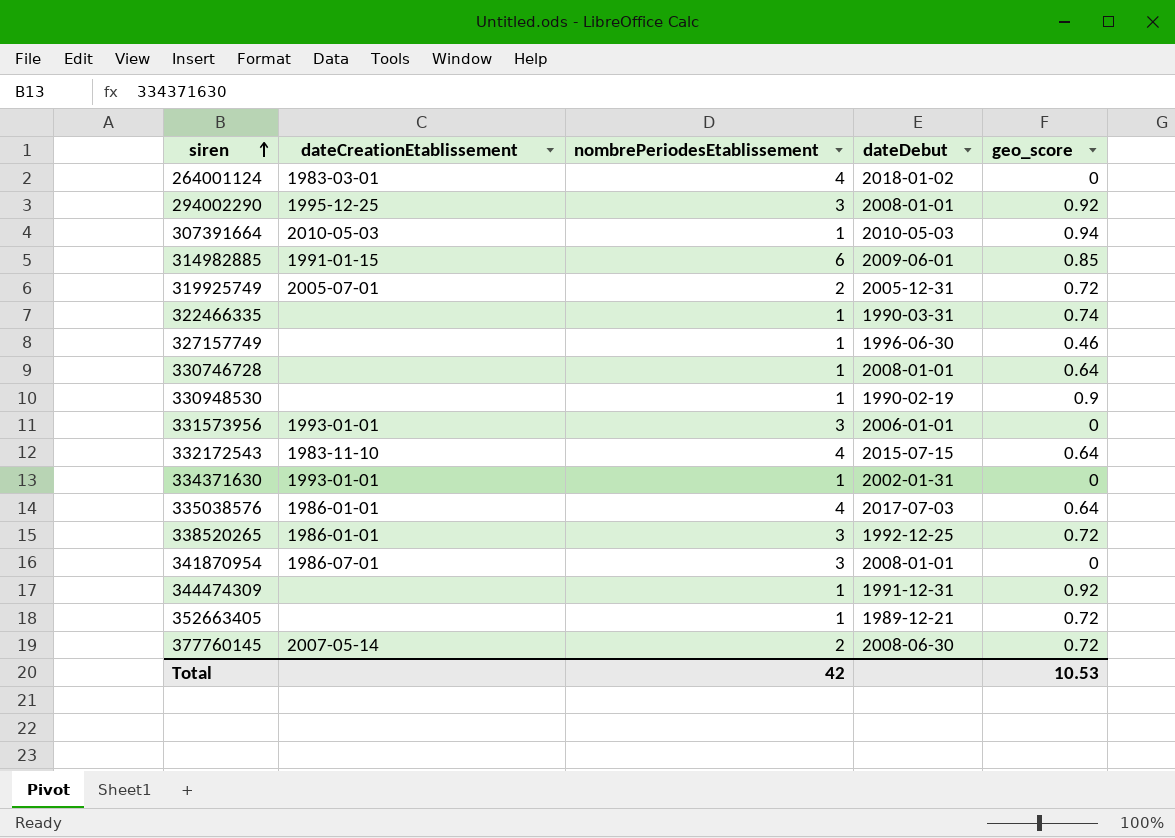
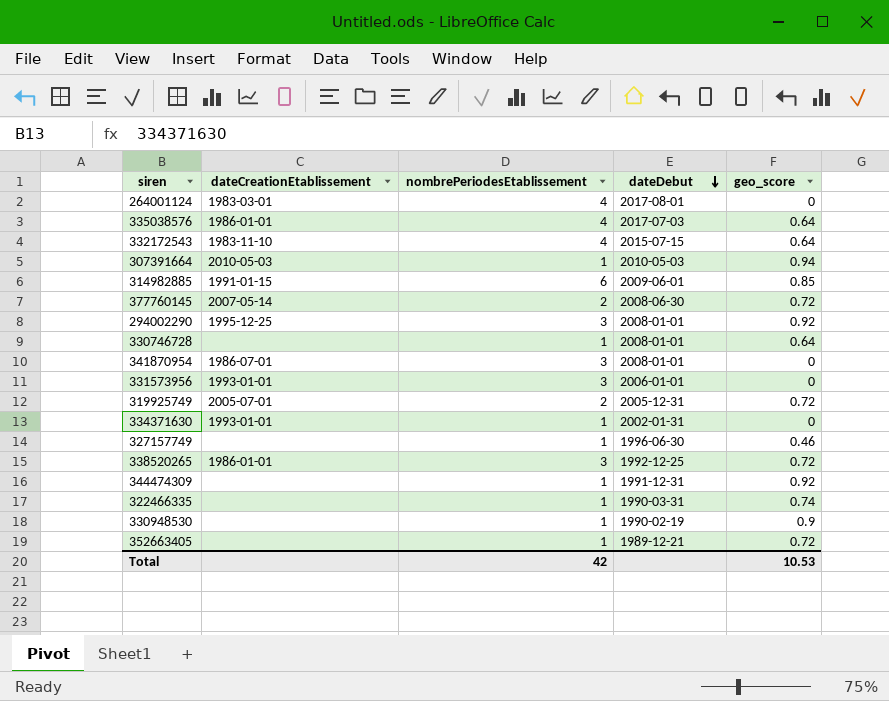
row order: siren ascending -> dateDebut descending
264001124 | dateDebut: 2018-01-02 -> 2017-08-01

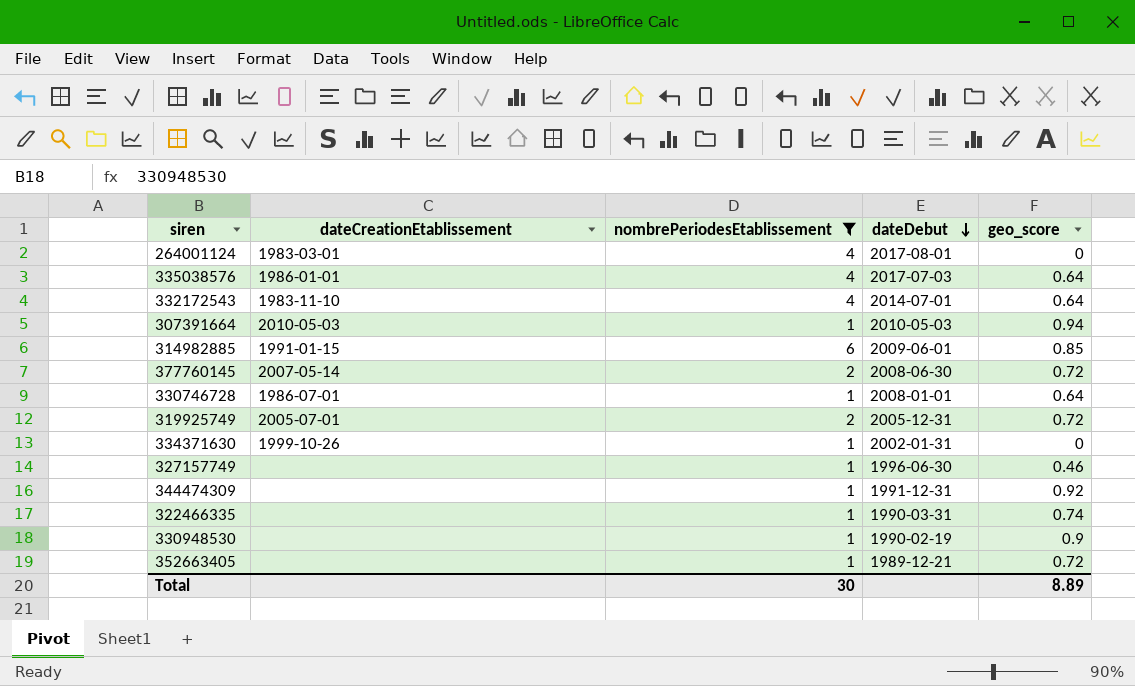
filter: none -> nombrePeriodesEtablissement != 3
332172543 | dateDebut: 2015-07-15 -> 2014-07-01
330746728 | dateCreationEtablissement: none -> 1986-07-01
334371630 | dateCreationEtablissement: 1993-01-01 -> 1999-10-26
Total | nombrePeriodesEtablissement: 42 -> 30
Total | geo_score: 10.53 -> 8.89

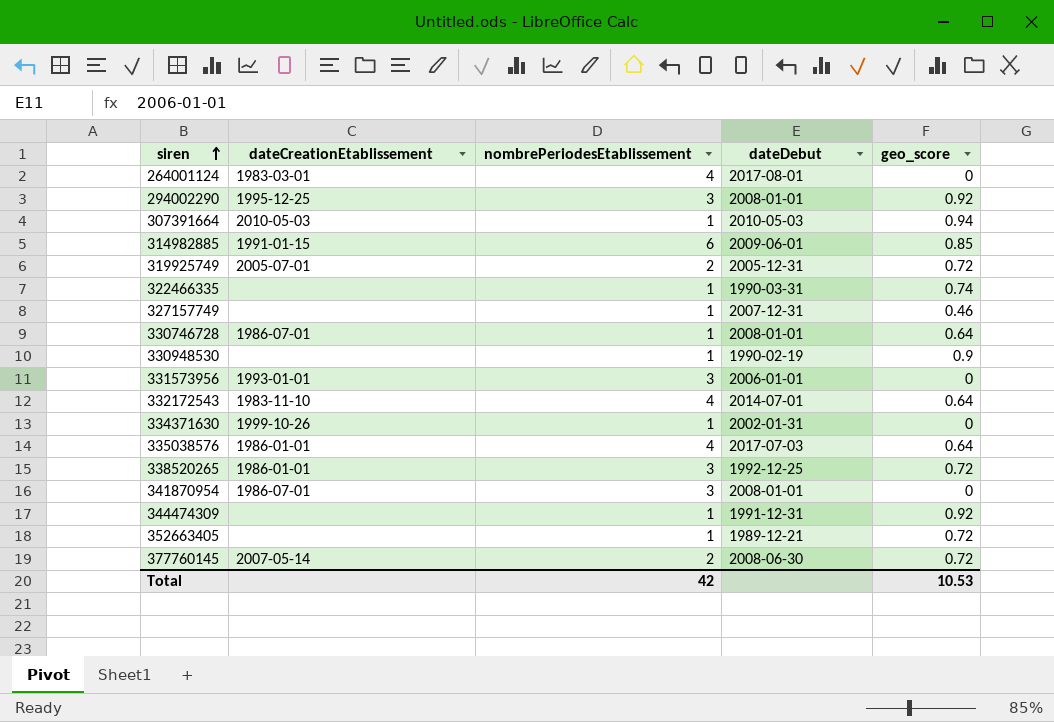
filter: nombrePeriodesEtablissement != 3 -> none
row order: dateDebut descending -> siren ascending
327157749 | dateDebut: 1996-06-30 -> 2007-12-31
Total | nombrePeriodesEtablissement: 30 -> 42
Total | geo_score: 8.89 -> 10.53

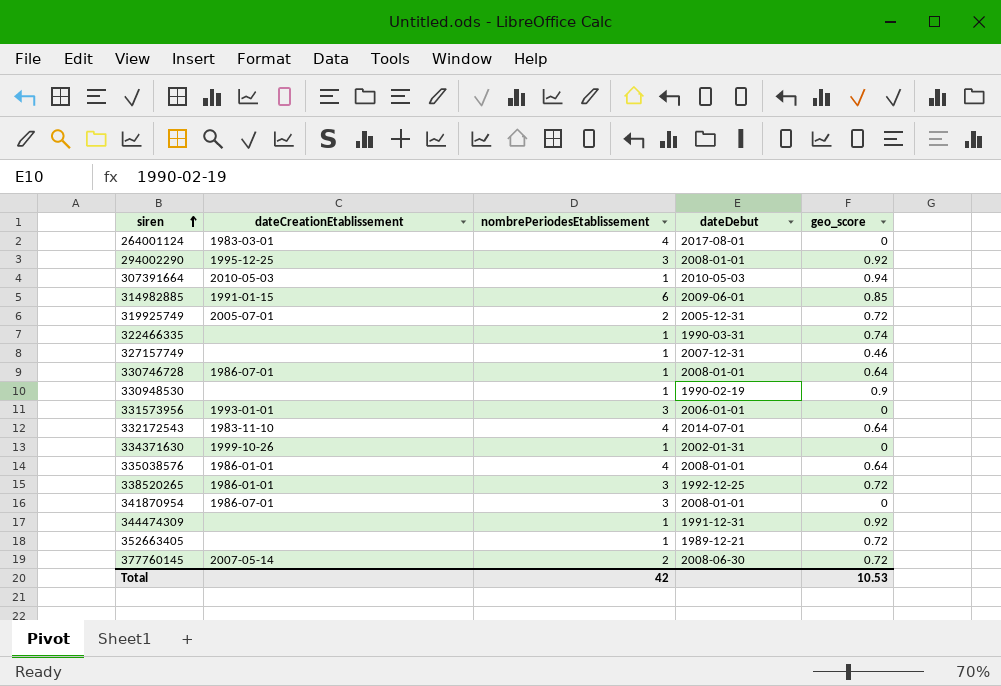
335038576 | dateDebut: 2017-07-03 -> 2008-01-01

